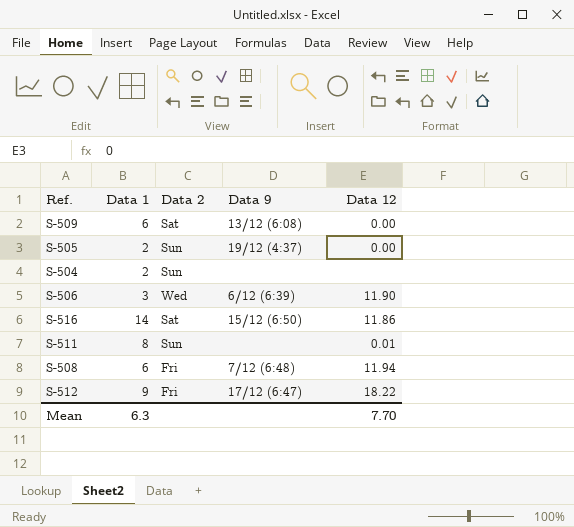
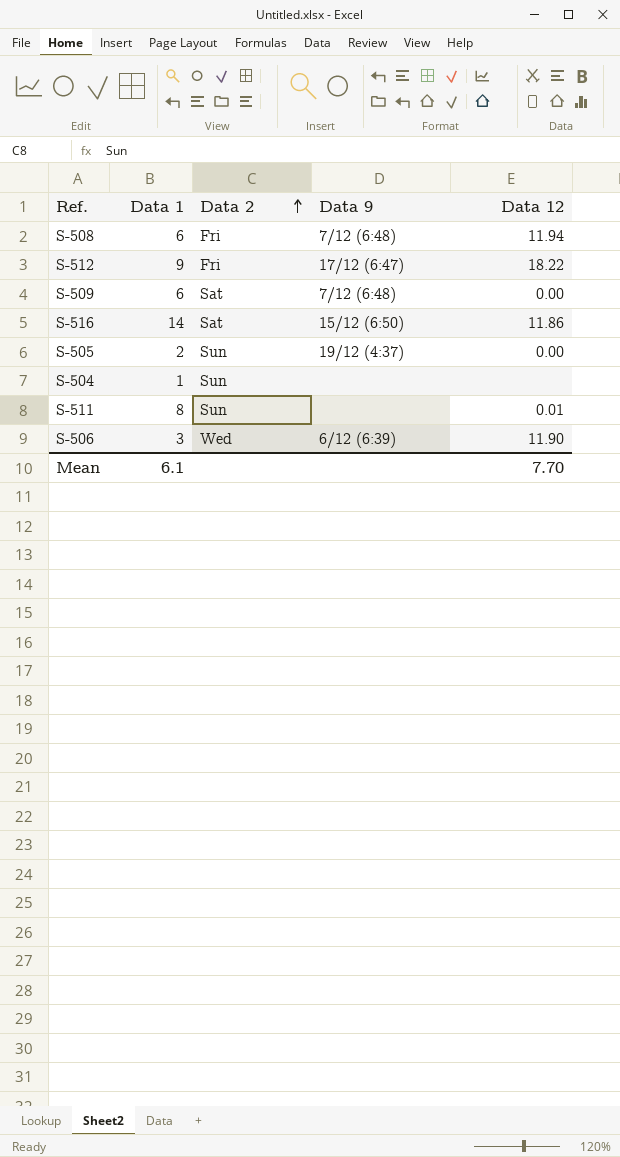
row order: none -> Data 2 ascending
S-509 | Data 9: 13/12 (6:08) -> 7/12 (6:48)
S-504 | Data 1: 2 -> 1
Mean | Data 1: 6.3 -> 6.1

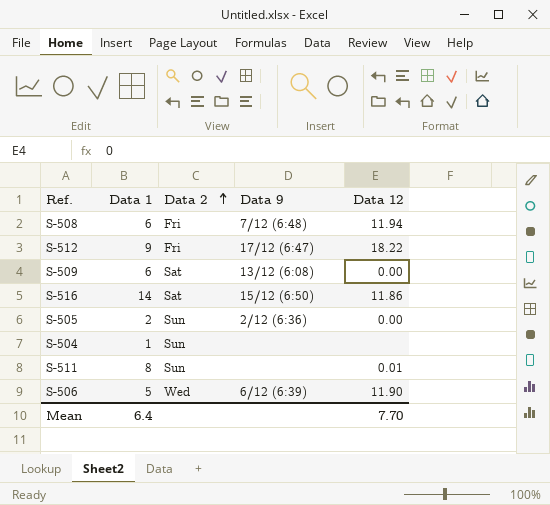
S-509 | Data 9: 7/12 (6:48) -> 13/12 (6:08)
S-505 | Data 9: 19/12 (4:37) -> 2/12 (6:36)
S-506 | Data 1: 3 -> 5
Mean | Data 1: 6.1 -> 6.4

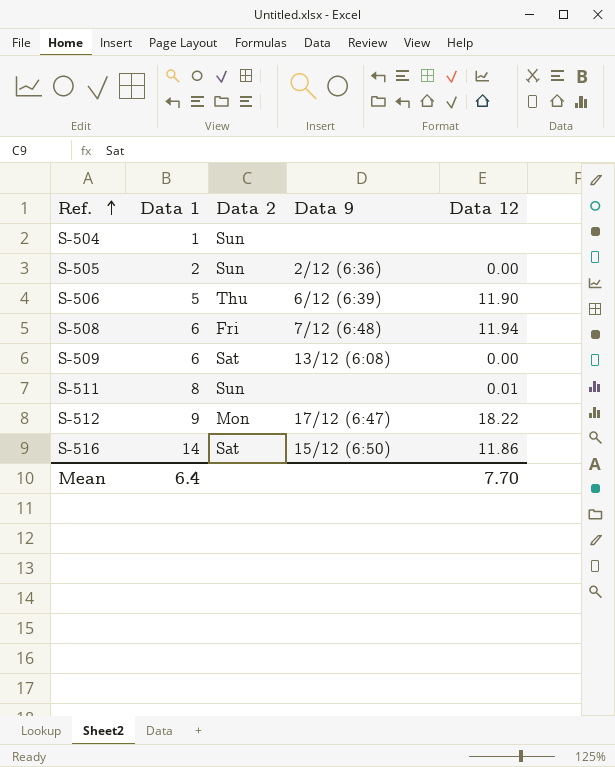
row order: Data 2 ascending -> Ref. ascending
S-506 | Data 2: Wed -> Thu
S-512 | Data 2: Fri -> Mon

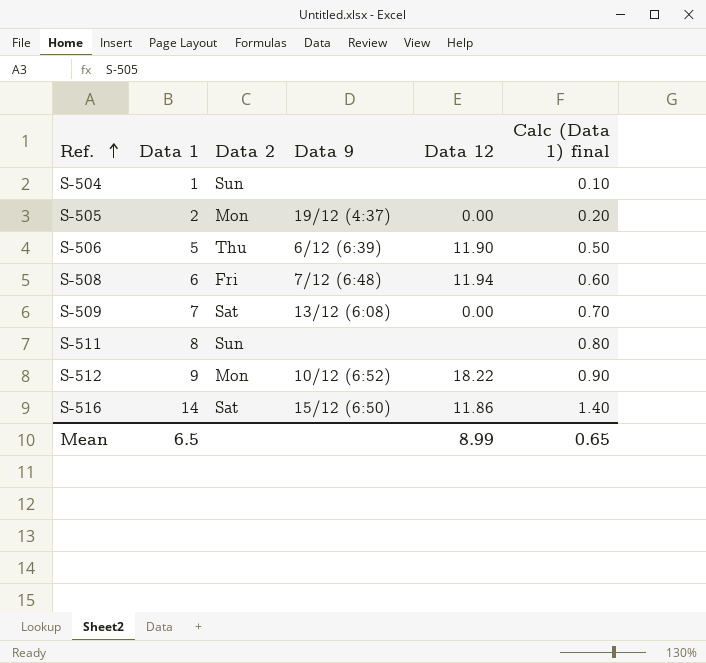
column Calc (Data 1) final | formula: none -> [Data 1] * 0.1
S-505 | Data 2: Sun -> Mon
S-505 | Data 9: 2/12 (6:36) -> 19/12 (4:37)
S-509 | Data 1: 6 -> 7
S-511 | Data 12: 0.01 -> none
S-512 | Data 9: 17/12 (6:47) -> 10/12 (6:52)
Mean | Data 1: 6.4 -> 6.5
Mean | Data 12: 7.70 -> 8.99

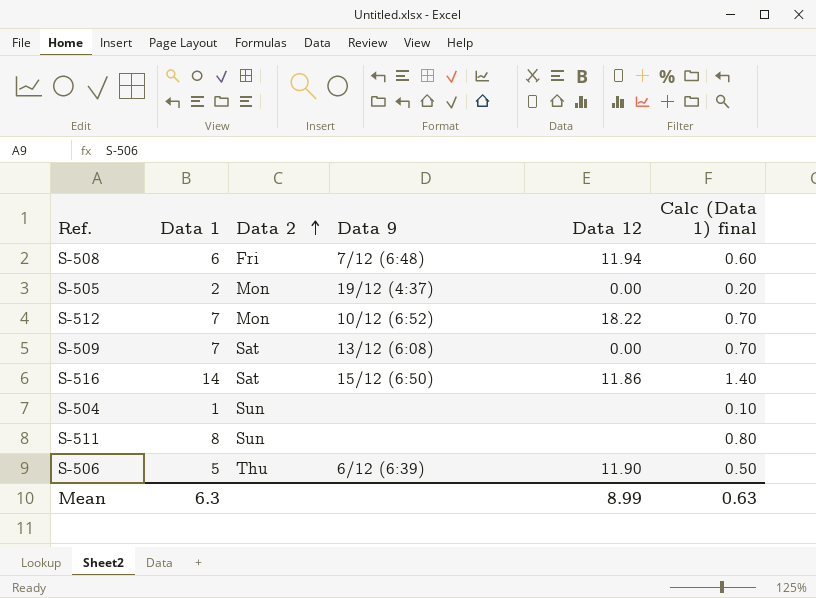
row order: Ref. ascending -> Data 2 ascending
S-512 | Data 1: 9 -> 7
S-512 | Calc (Data 1) final: 0.90 -> 0.70
Mean | Data 1: 6.5 -> 6.3
Mean | Calc (Data 1) final: 0.65 -> 0.63

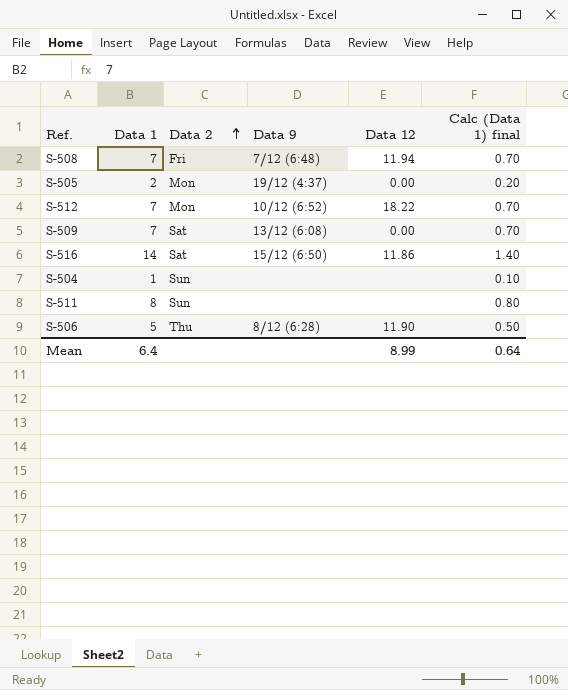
S-508 | Data 1: 6 -> 7
S-508 | Calc (Data 1) final: 0.60 -> 0.70
S-506 | Data 9: 6/12 (6:39) -> 8/12 (6:28)
Mean | Data 1: 6.3 -> 6.4
Mean | Calc (Data 1) final: 0.63 -> 0.64

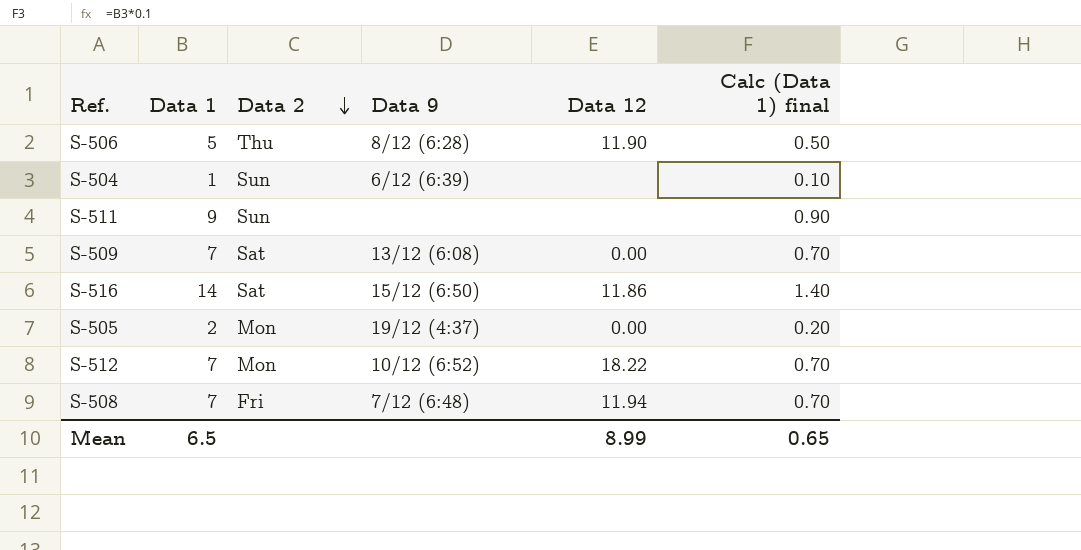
row order: Data 2 ascending -> Data 2 descending
S-504 | Data 9: none -> 6/12 (6:39)
S-511 | Data 1: 8 -> 9
S-511 | Calc (Data 1) final: 0.80 -> 0.90
Mean | Data 1: 6.4 -> 6.5
Mean | Calc (Data 1) final: 0.64 -> 0.65

